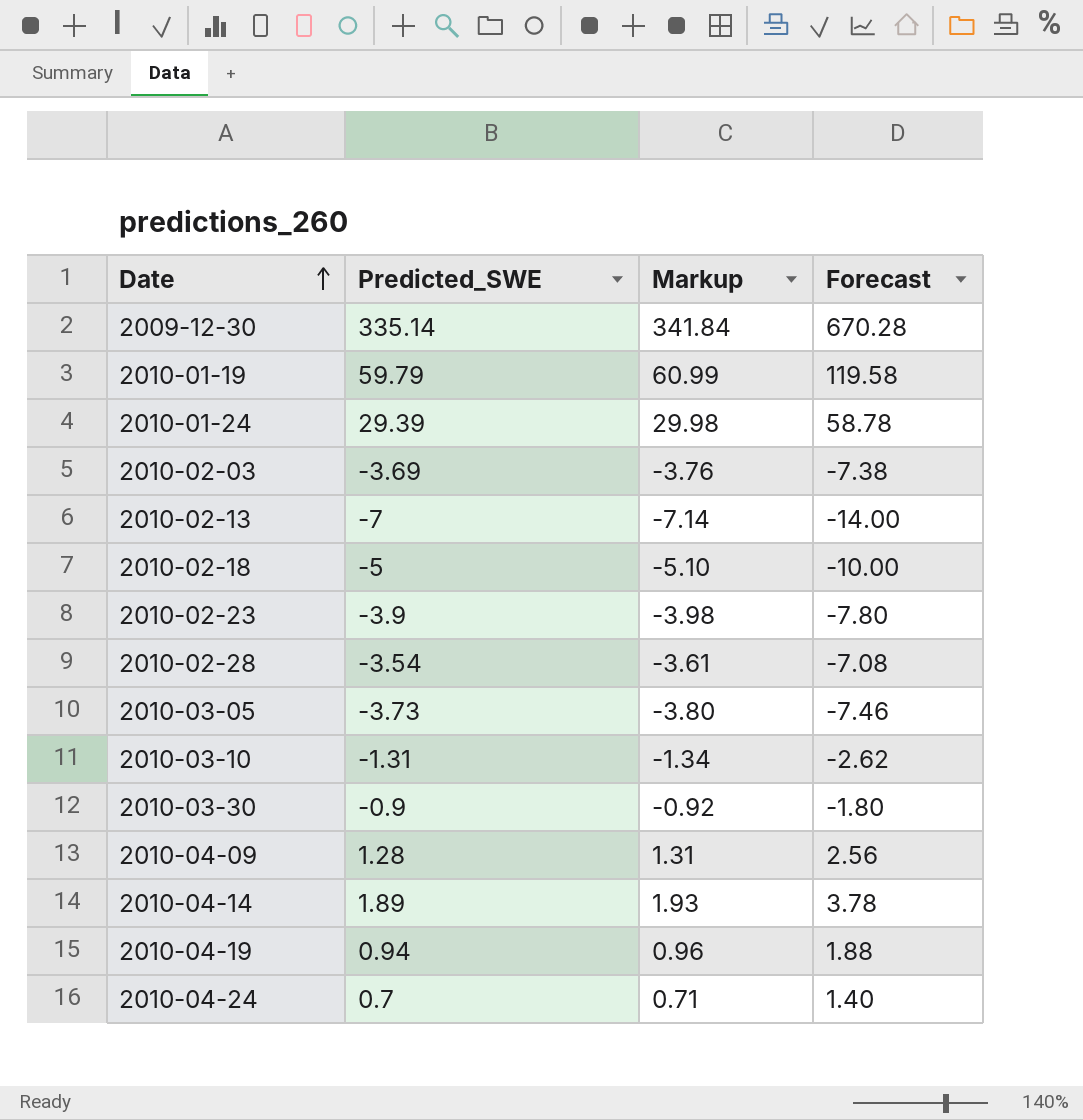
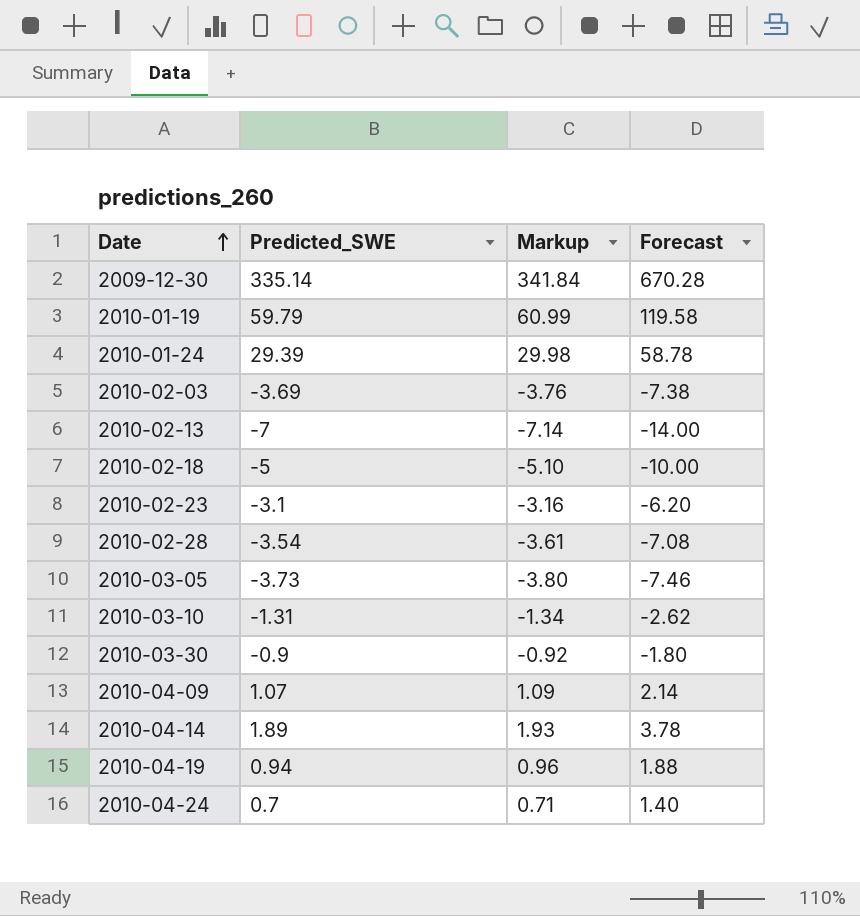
2010-02-23 | Predicted_SWE: -3.9 -> -3.1
2010-02-23 | Markup: -3.98 -> -3.16
2010-02-23 | Forecast: -7.80 -> -6.20
2010-04-09 | Predicted_SWE: 1.28 -> 1.07
2010-04-09 | Markup: 1.31 -> 1.09
2010-04-09 | Forecast: 2.56 -> 2.14

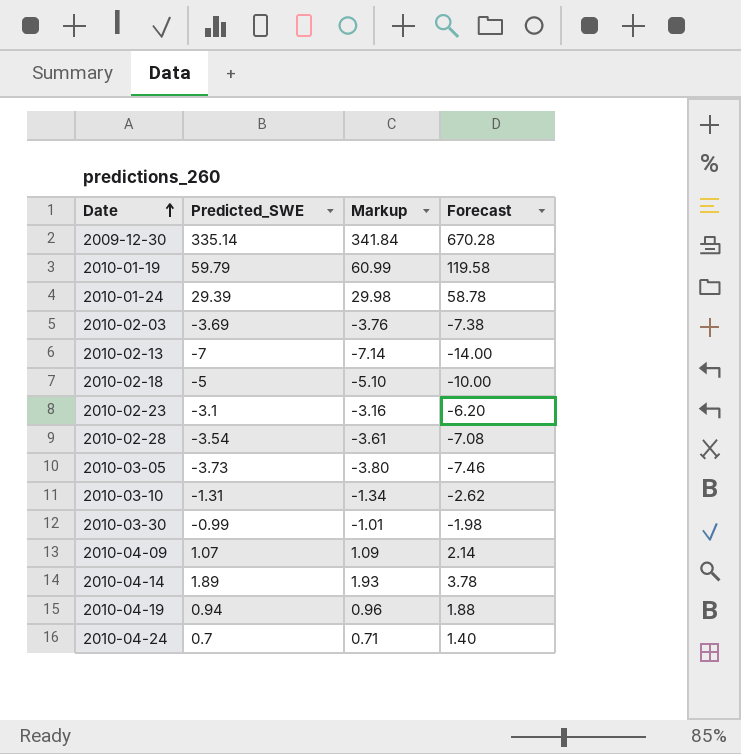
2010-03-30 | Predicted_SWE: -0.9 -> -0.99
2010-03-30 | Markup: -0.92 -> -1.01
2010-03-30 | Forecast: -1.80 -> -1.98

